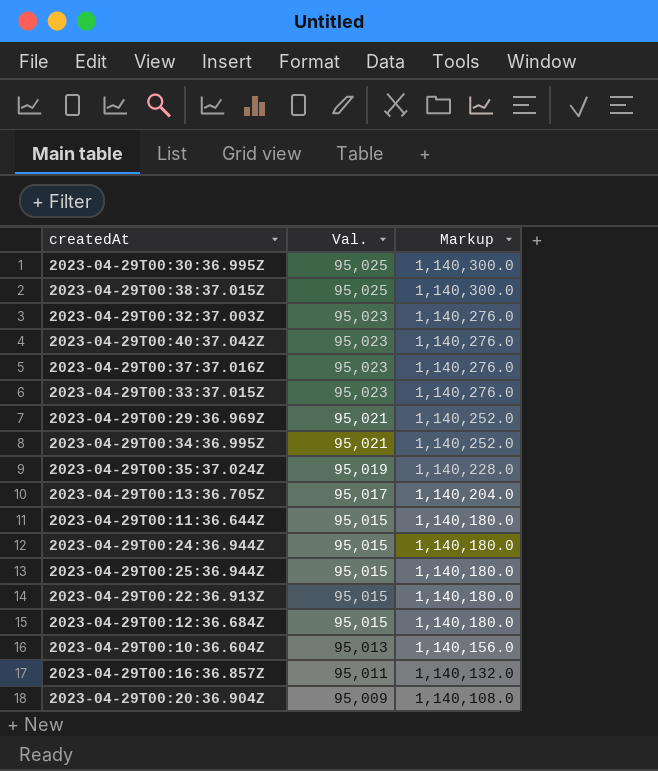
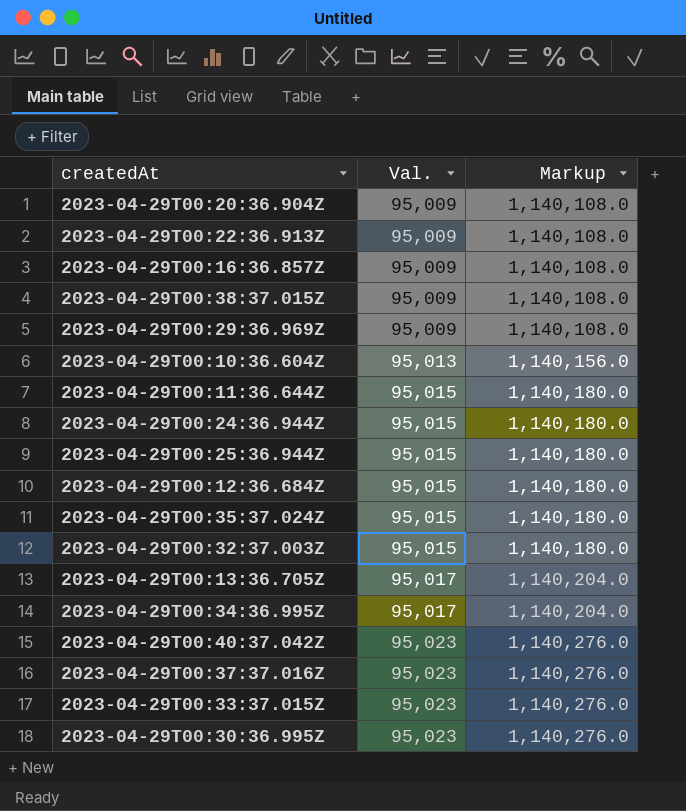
row order: Val. descending -> Val. ascending
2023-04-29T00:22:36.913Z | Val.: 95,015 -> 95,009
2023-04-29T00:22:36.913Z | Markup: 1,140,180.0 -> 1,140,108.0
2023-04-29T00:16:36.857Z | Val.: 95,011 -> 95,009
2023-04-29T00:16:36.857Z | Markup: 1,140,132.0 -> 1,140,108.0
2023-04-29T00:38:37.015Z | Val.: 95,025 -> 95,009
2023-04-29T00:38:37.015Z | Markup: 1,140,300.0 -> 1,140,108.0
2023-04-29T00:29:36.969Z | Val.: 95,021 -> 95,009
2023-04-29T00:29:36.969Z | Markup: 1,140,252.0 -> 1,140,108.0
2023-04-29T00:35:37.024Z | Val.: 95,019 -> 95,015
2023-04-29T00:35:37.024Z | Markup: 1,140,228.0 -> 1,140,180.0
2023-04-29T00:32:37.003Z | Val.: 95,023 -> 95,015
2023-04-29T00:32:37.003Z | Markup: 1,140,276.0 -> 1,140,180.0
2023-04-29T00:34:36.995Z | Val.: 95,021 -> 95,017
2023-04-29T00:34:36.995Z | Markup: 1,140,252.0 -> 1,140,204.0
2023-04-29T00:30:36.995Z | Val.: 95,025 -> 95,023
2023-04-29T00:30:36.995Z | Markup: 1,140,300.0 -> 1,140,276.0

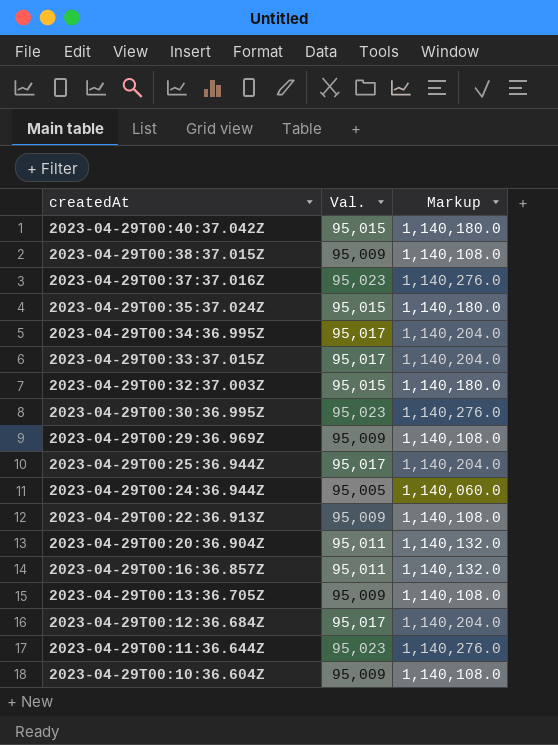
row order: Val. ascending -> createdAt descending
2023-04-29T00:40:37.042Z | Val.: 95,023 -> 95,015
2023-04-29T00:40:37.042Z | Markup: 1,140,276.0 -> 1,140,180.0
2023-04-29T00:33:37.015Z | Val.: 95,023 -> 95,017
2023-04-29T00:33:37.015Z | Markup: 1,140,276.0 -> 1,140,204.0
2023-04-29T00:25:36.944Z | Val.: 95,015 -> 95,017
2023-04-29T00:25:36.944Z | Markup: 1,140,180.0 -> 1,140,204.0
2023-04-29T00:24:36.944Z | Val.: 95,015 -> 95,005
2023-04-29T00:24:36.944Z | Markup: 1,140,180.0 -> 1,140,060.0
2023-04-29T00:20:36.904Z | Val.: 95,009 -> 95,011
2023-04-29T00:20:36.904Z | Markup: 1,140,108.0 -> 1,140,132.0
2023-04-29T00:16:36.857Z | Val.: 95,009 -> 95,011
2023-04-29T00:16:36.857Z | Markup: 1,140,108.0 -> 1,140,132.0
2023-04-29T00:13:36.705Z | Val.: 95,017 -> 95,009
2023-04-29T00:13:36.705Z | Markup: 1,140,204.0 -> 1,140,108.0
2023-04-29T00:12:36.684Z | Val.: 95,015 -> 95,017
2023-04-29T00:12:36.684Z | Markup: 1,140,180.0 -> 1,140,204.0
2023-04-29T00:11:36.644Z | Val.: 95,015 -> 95,023
2023-04-29T00:11:36.644Z | Markup: 1,140,180.0 -> 1,140,276.0
2023-04-29T00:10:36.604Z | Val.: 95,013 -> 95,009
2023-04-29T00:10:36.604Z | Markup: 1,140,156.0 -> 1,140,108.0

